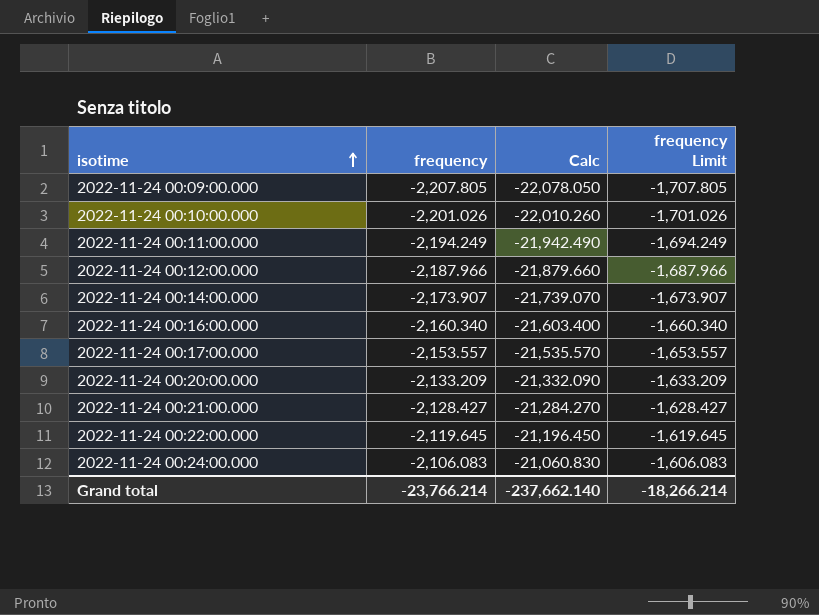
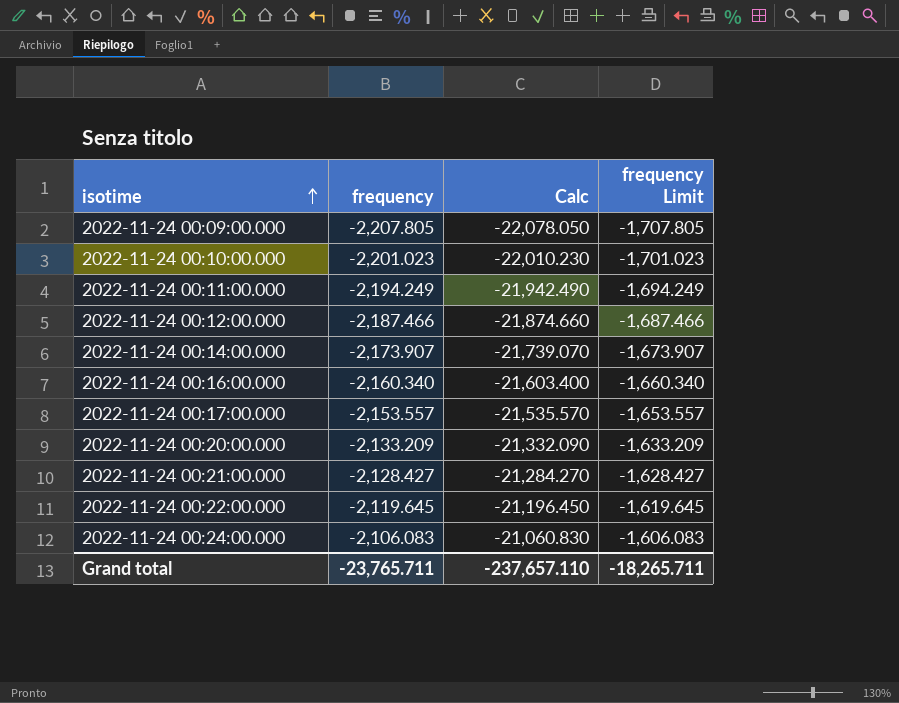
2022-11-24 00:10:00.000 | frequency: -2,201.026 -> -2,201.023
2022-11-24 00:10:00.000 | Calc: -22,010.260 -> -22,010.230
2022-11-24 00:10:00.000 | frequency Limit: -1,701.026 -> -1,701.023
2022-11-24 00:12:00.000 | frequency: -2,187.966 -> -2,187.466
2022-11-24 00:12:00.000 | Calc: -21,879.660 -> -21,874.660
2022-11-24 00:12:00.000 | frequency Limit: -1,687.966 -> -1,687.466
Grand total | frequency: -23,766.214 -> -23,765.711
Grand total | Calc: -237,662.140 -> -237,657.110
Grand total | frequency Limit: -18,266.214 -> -18,265.711

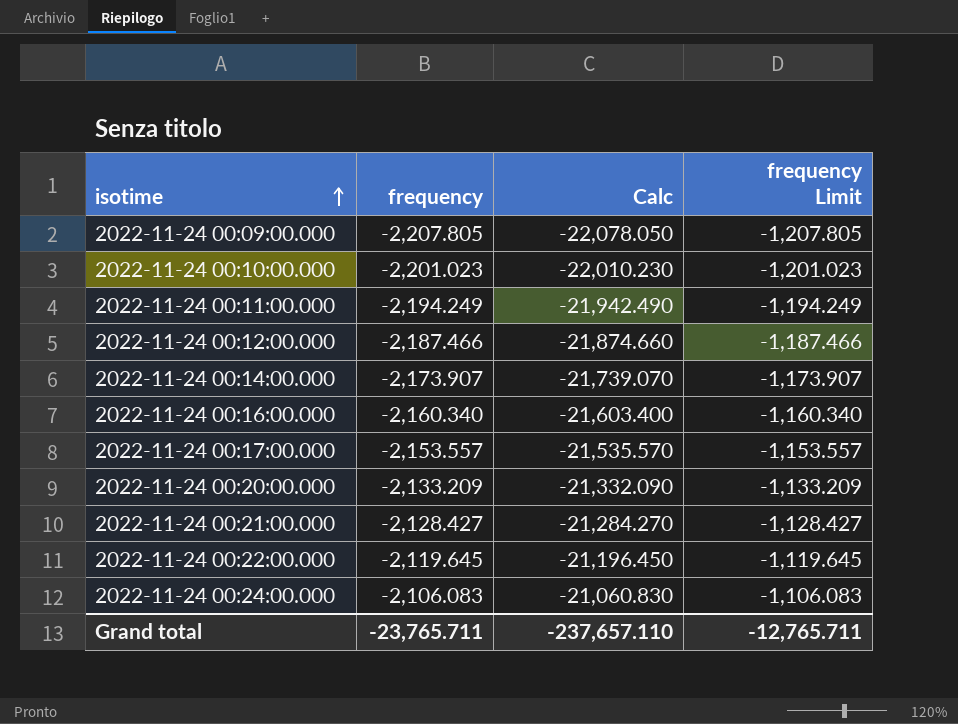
column frequency Limit | formula: [frequency] + 500 -> [frequency] + 1000
Grand total | frequency Limit: -18,265.711 -> -12,765.711

